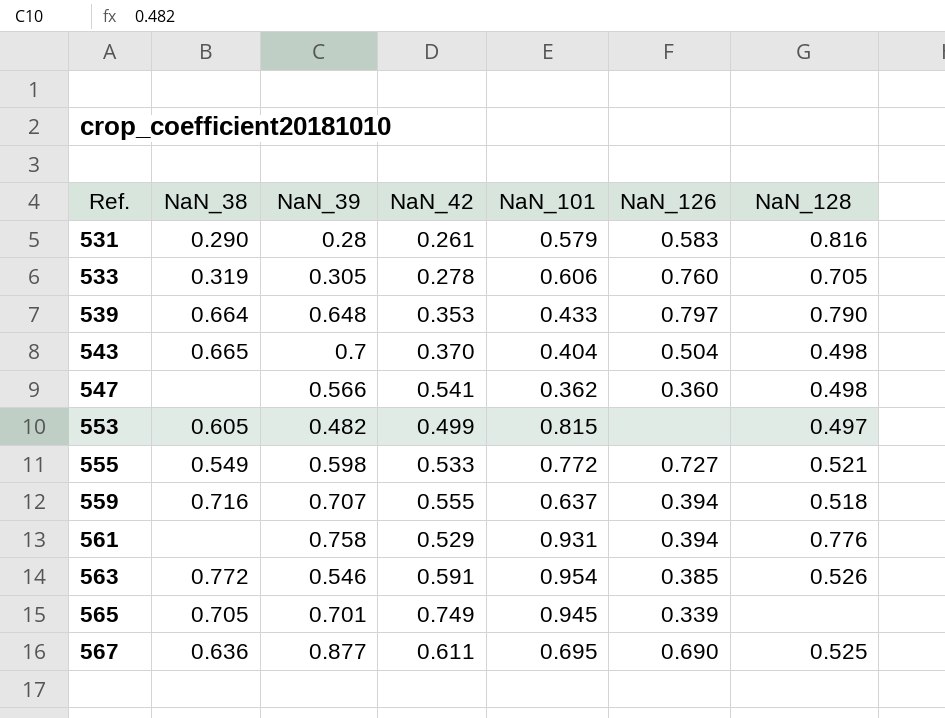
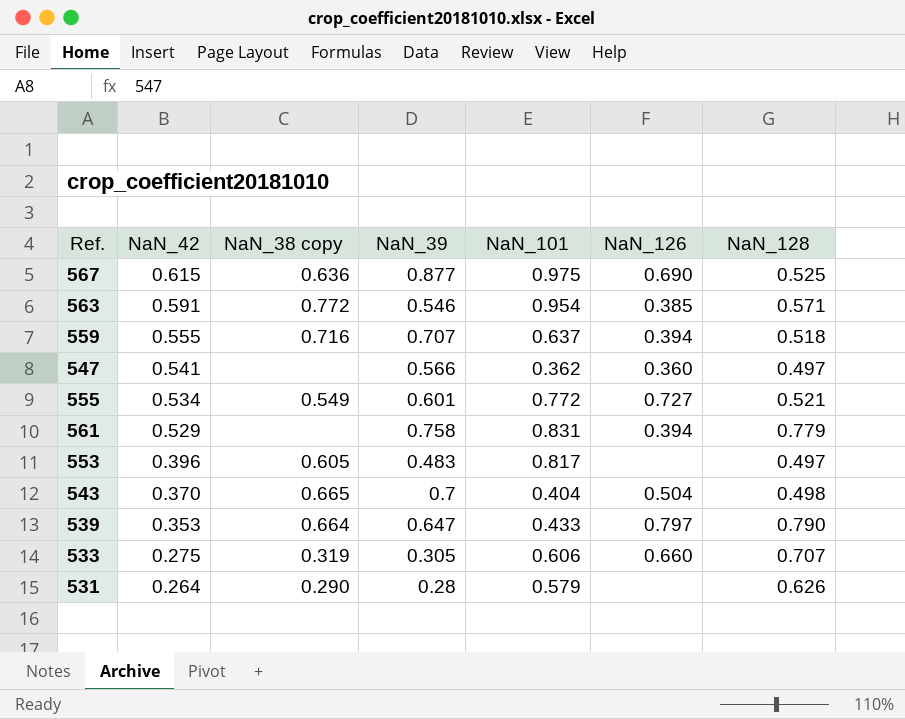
row order: Ref. ascending -> NaN_42 descending
column NaN_42 | position: 4 -> 2
column name: NaN_38 -> NaN_38 copy
row 565: 0.705 | 0.701 | 0.749 | 0.945 | 0.339 | none -> none
567 | NaN_42: 0.611 -> 0.615
567 | NaN_101: 0.695 -> 0.975
563 | NaN_128: 0.526 -> 0.571
547 | NaN_128: 0.498 -> 0.497
555 | NaN_42: 0.533 -> 0.534
555 | NaN_39: 0.598 -> 0.601
561 | NaN_101: 0.931 -> 0.831
561 | NaN_128: 0.776 -> 0.779
553 | NaN_42: 0.499 -> 0.396
553 | NaN_39: 0.482 -> 0.483
553 | NaN_101: 0.815 -> 0.817
539 | NaN_39: 0.648 -> 0.647
533 | NaN_42: 0.278 -> 0.275
533 | NaN_126: 0.760 -> 0.660
533 | NaN_128: 0.705 -> 0.707
531 | NaN_42: 0.261 -> 0.264
531 | NaN_126: 0.583 -> none
531 | NaN_128: 0.816 -> 0.626

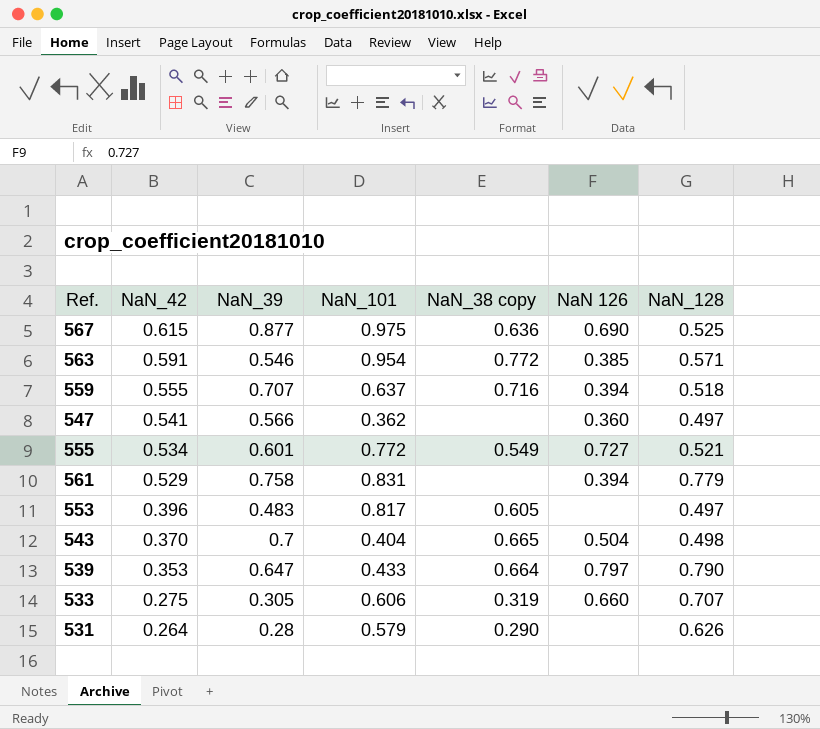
column NaN_38 copy | position: 3 -> 5
column name: NaN_126 -> NaN 126

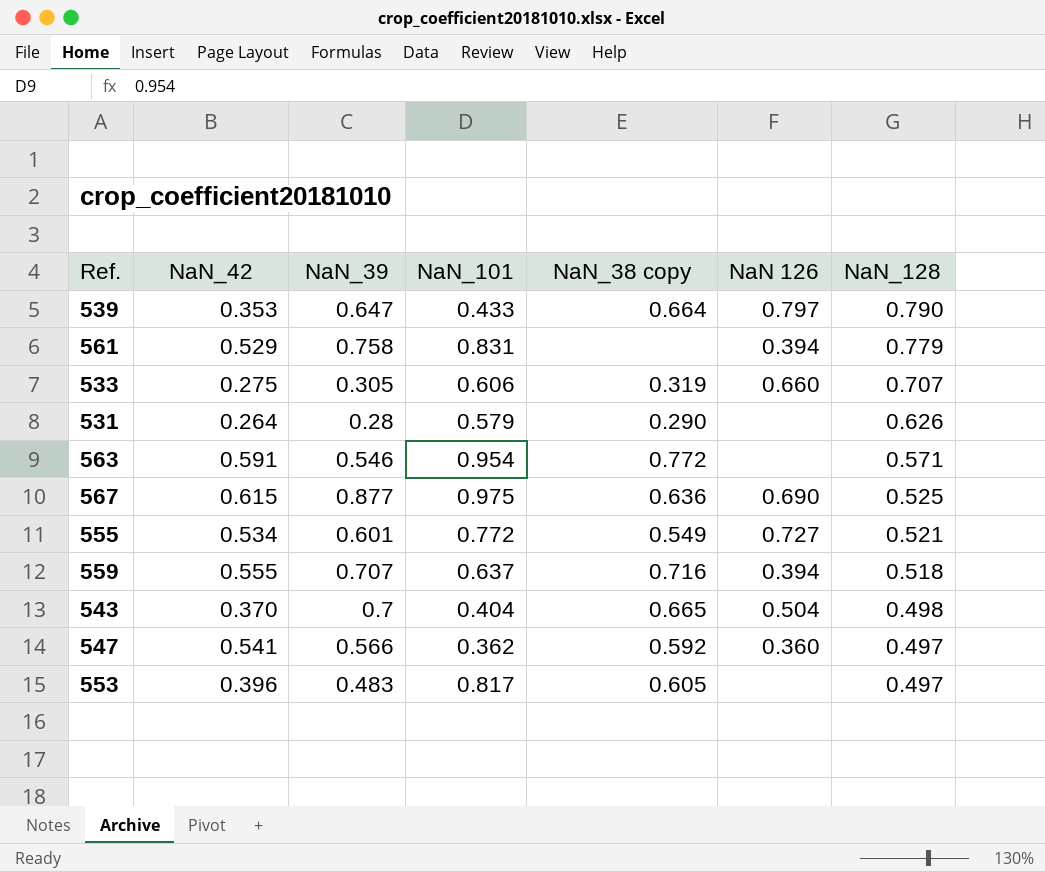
row order: NaN_42 descending -> NaN_128 descending
563 | NaN 126: 0.385 -> none
547 | NaN_38 copy: none -> 0.592

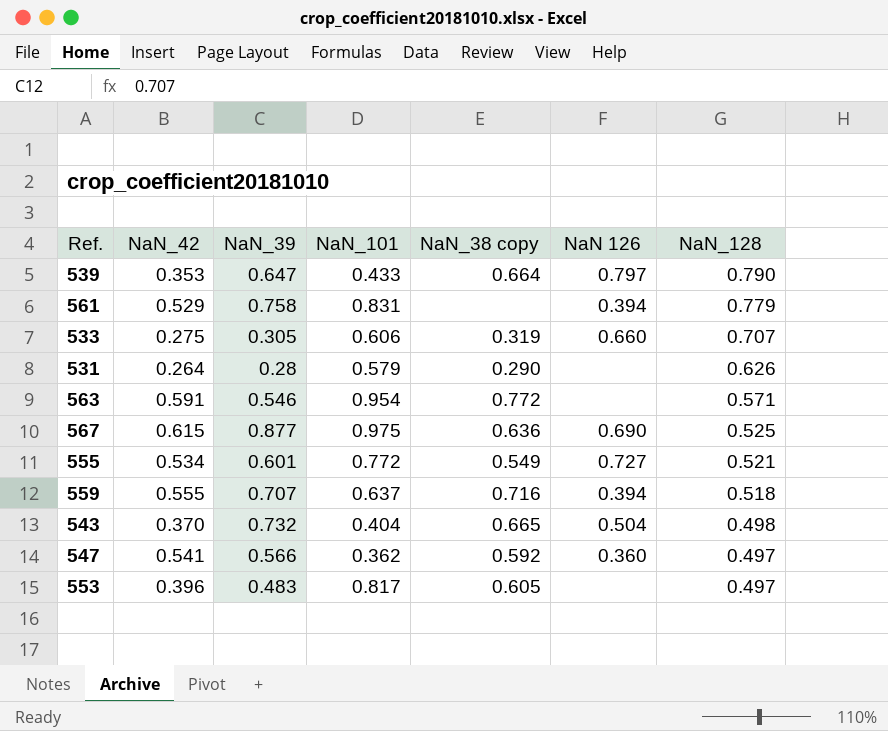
543 | NaN_39: 0.7 -> 0.732

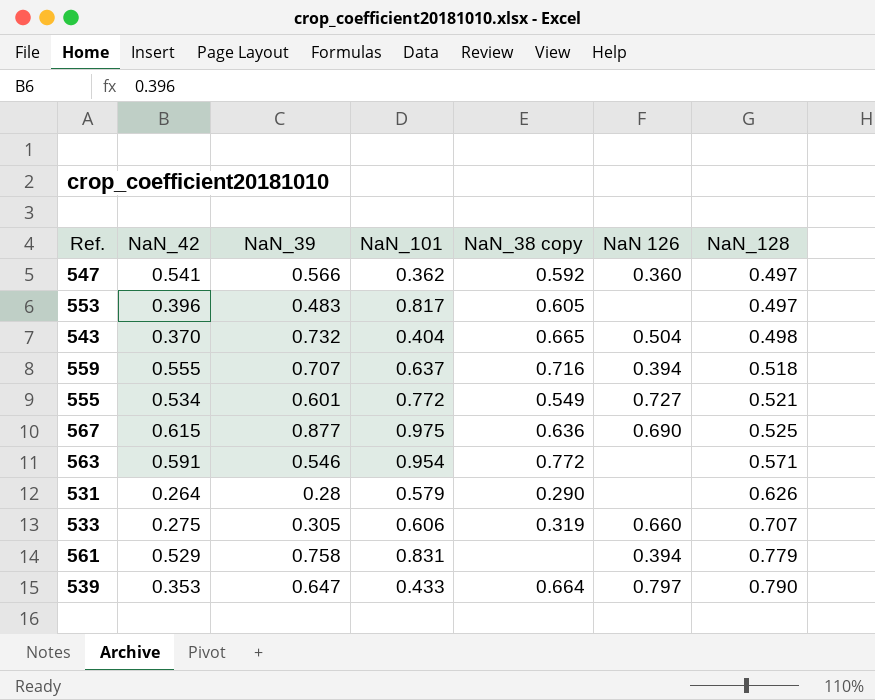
row order: NaN_128 descending -> NaN_128 ascending

